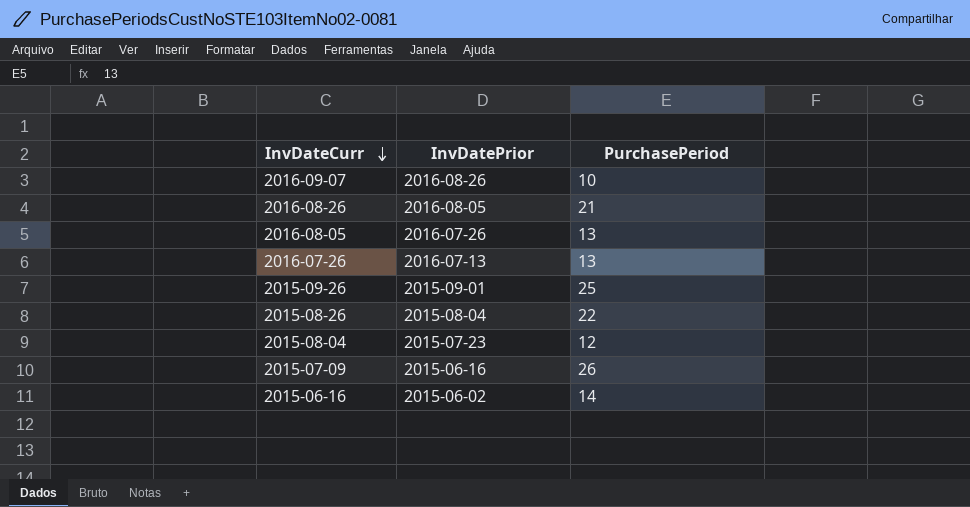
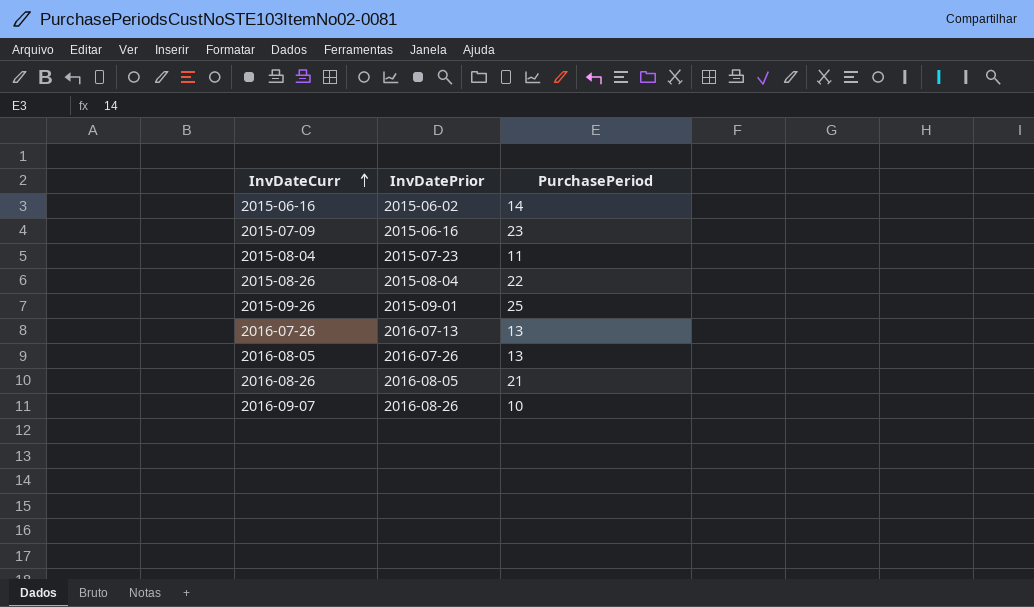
row order: InvDateCurr descending -> InvDateCurr ascending
2015-07-09 | PurchasePeriod: 26 -> 23
2015-08-04 | PurchasePeriod: 12 -> 11

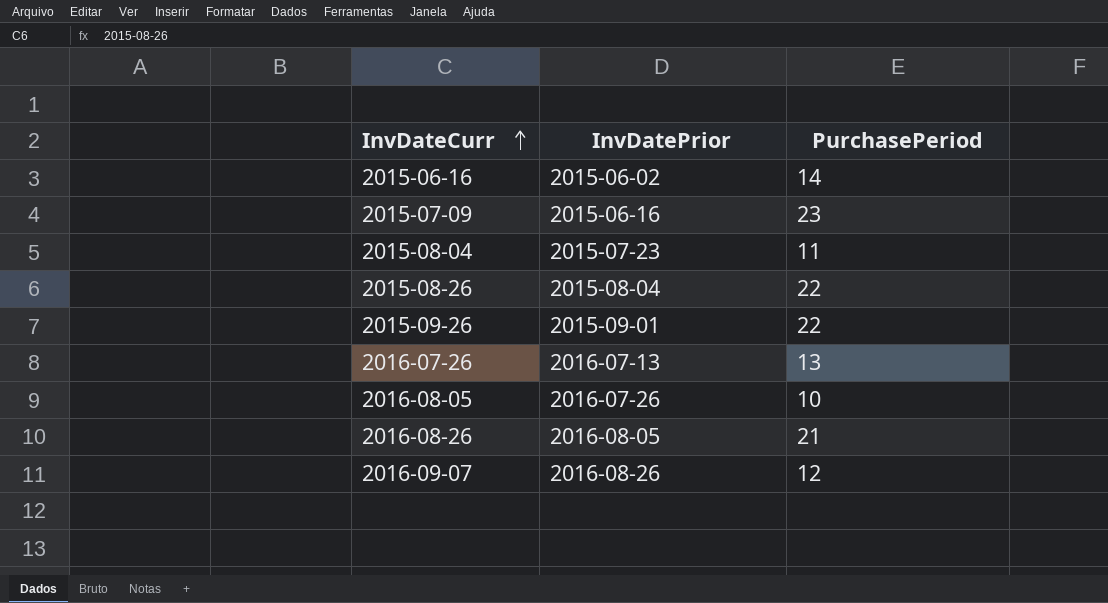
2015-09-26 | PurchasePeriod: 25 -> 22
2016-08-05 | PurchasePeriod: 13 -> 10
2016-09-07 | PurchasePeriod: 10 -> 12

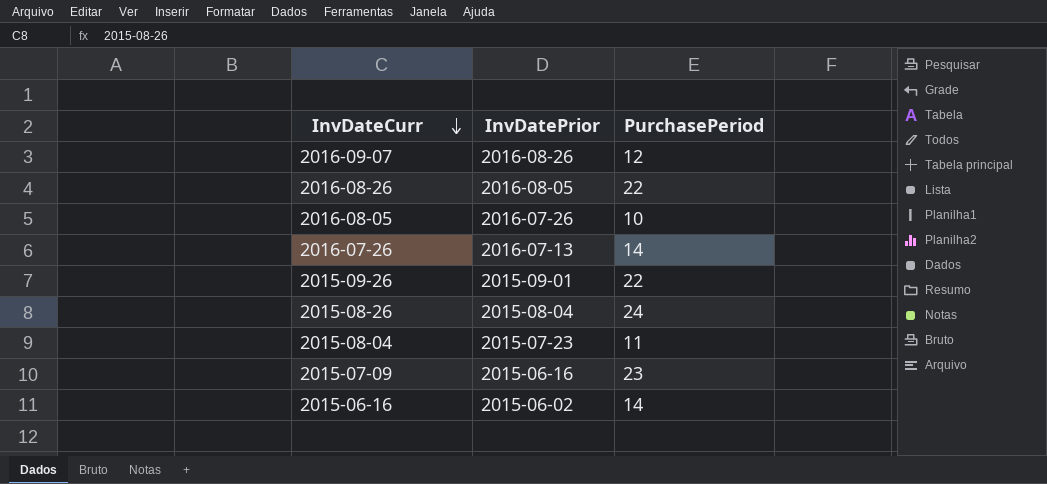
row order: InvDateCurr ascending -> InvDateCurr descending
2016-08-26 | PurchasePeriod: 21 -> 22
2016-07-26 | PurchasePeriod: 13 -> 14
2015-08-26 | PurchasePeriod: 22 -> 24

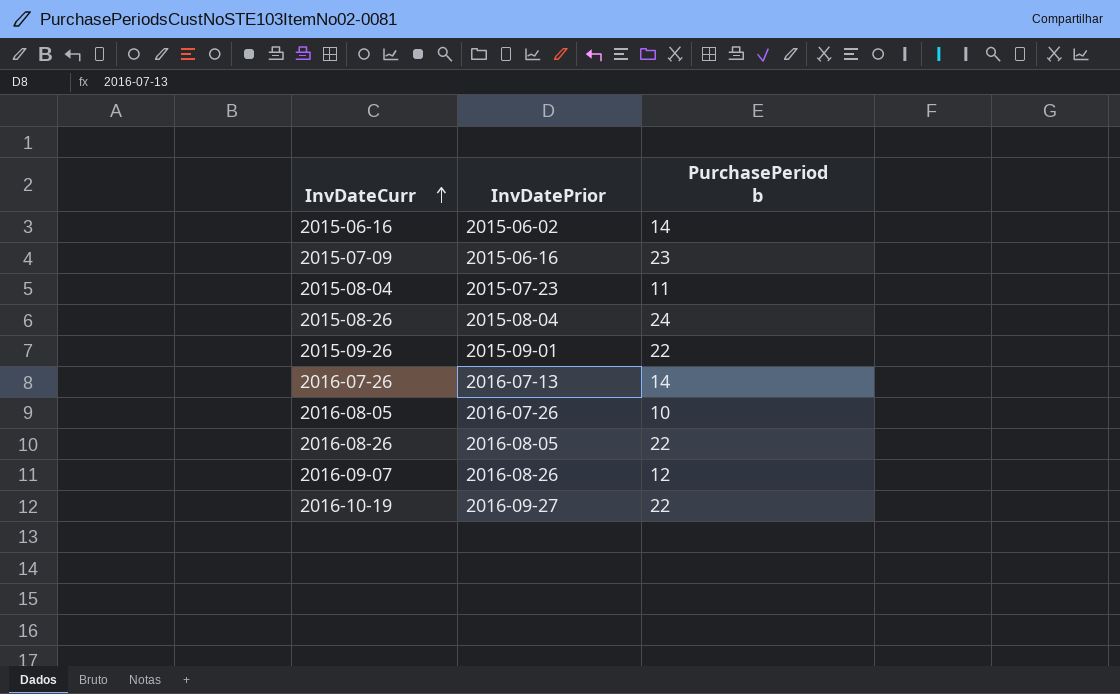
row order: InvDateCurr descending -> InvDateCurr ascending
column name: PurchasePeriod -> PurchasePeriod b
row 2016-10-19: none -> 2016-09-27 | 22

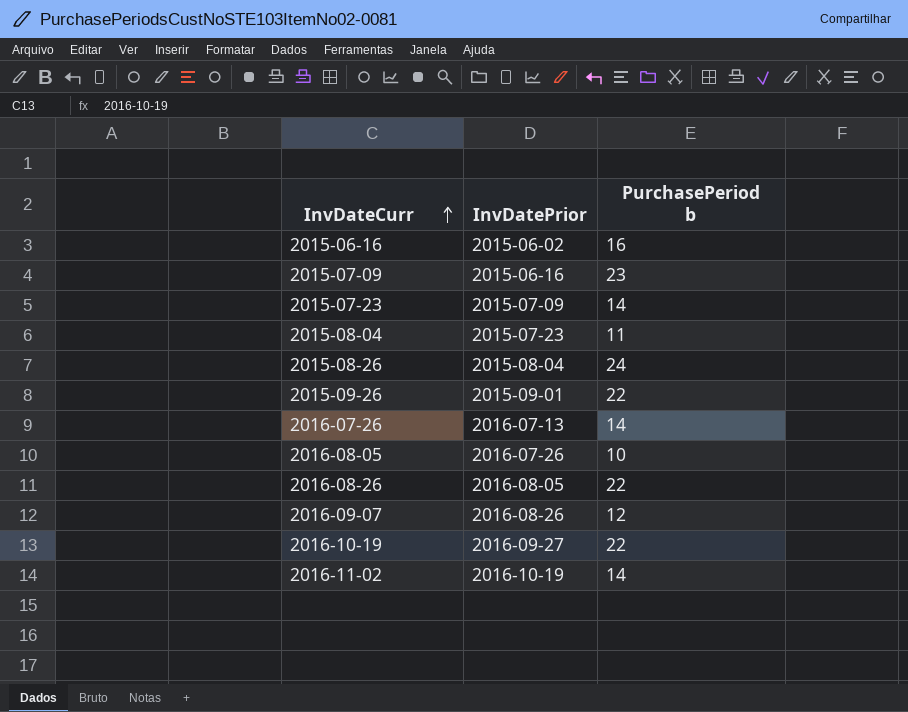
2015-06-16 | PurchasePeriod b: 14 -> 16
row 2015-07-23: none -> 2015-07-09 | 14
row 2016-11-02: none -> 2016-10-19 | 14

